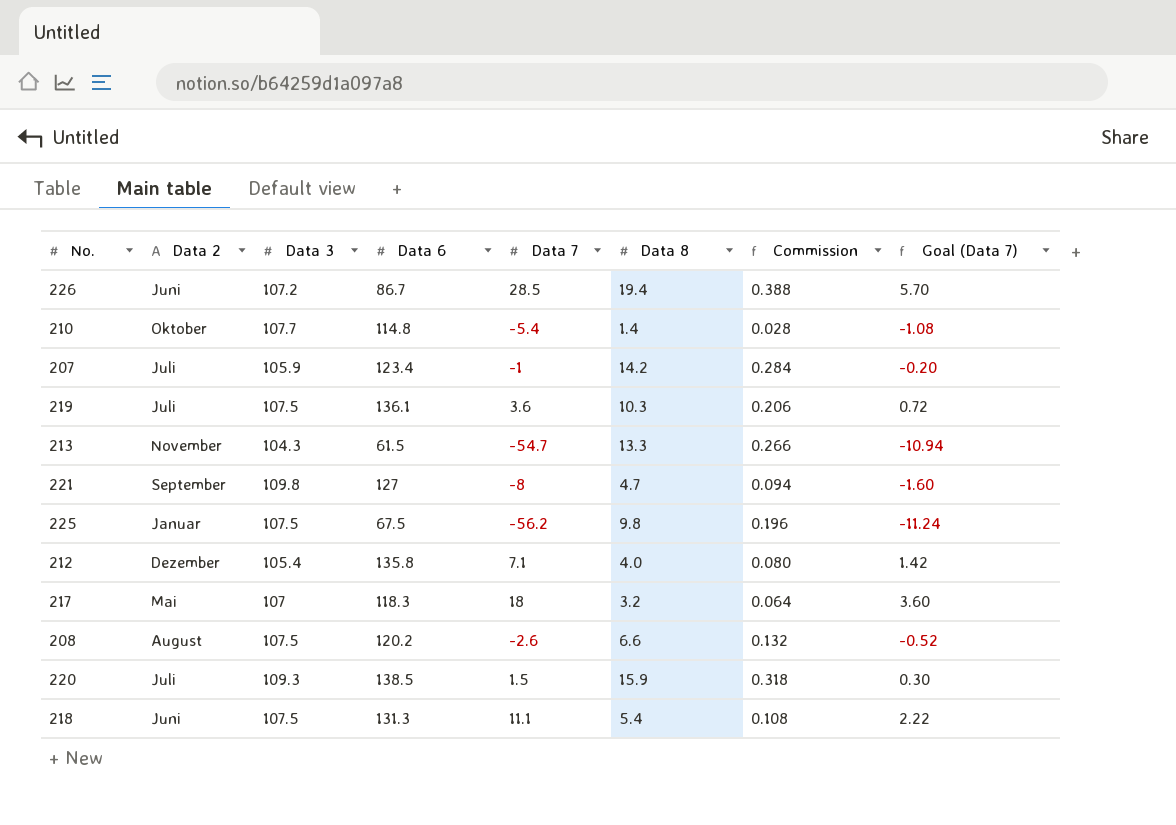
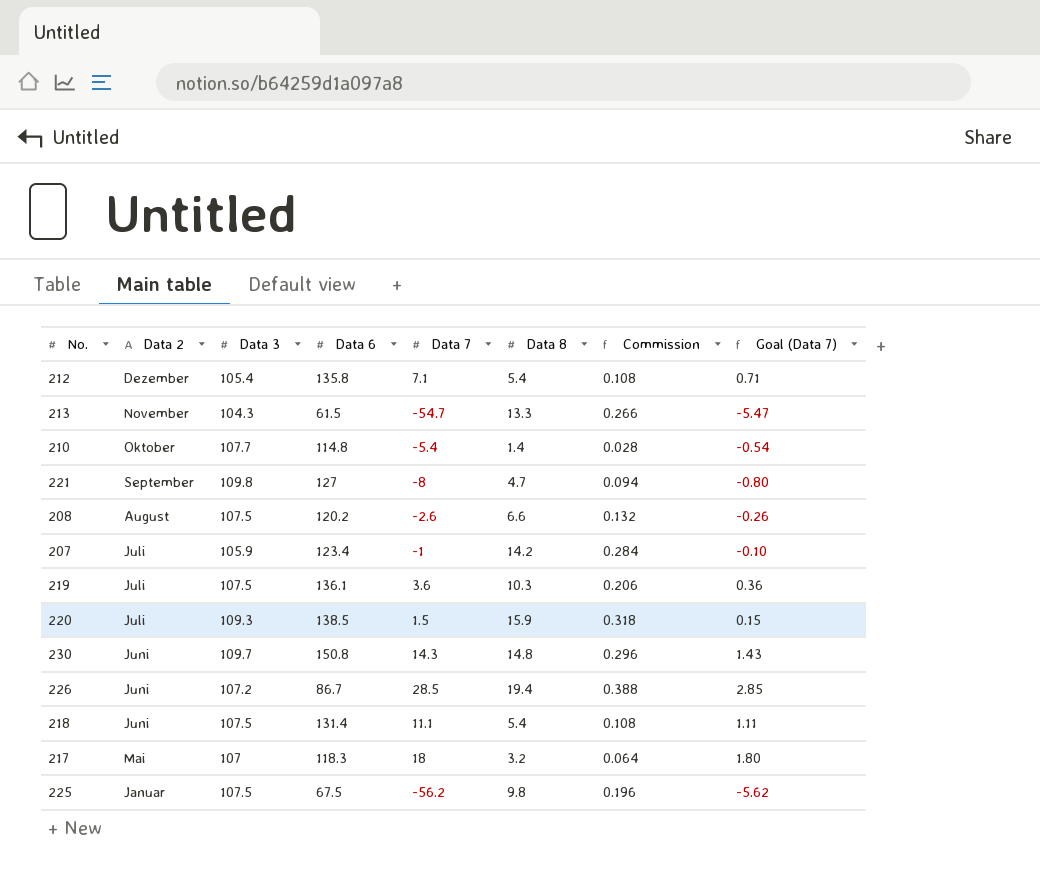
row order: none -> Data 2 descending
column Goal (Data 7) | formula: [Data 7] * 0.2 -> [Data 7] * 0.1
212 | Data 8: 4.0 -> 5.4
212 | Commission: 0.080 -> 0.108
row 230: none -> Juni | 109.7 | 150.8 | 14.3 | 14.8 | 0.296 | 1.43
218 | Data 6: 131.3 -> 131.4

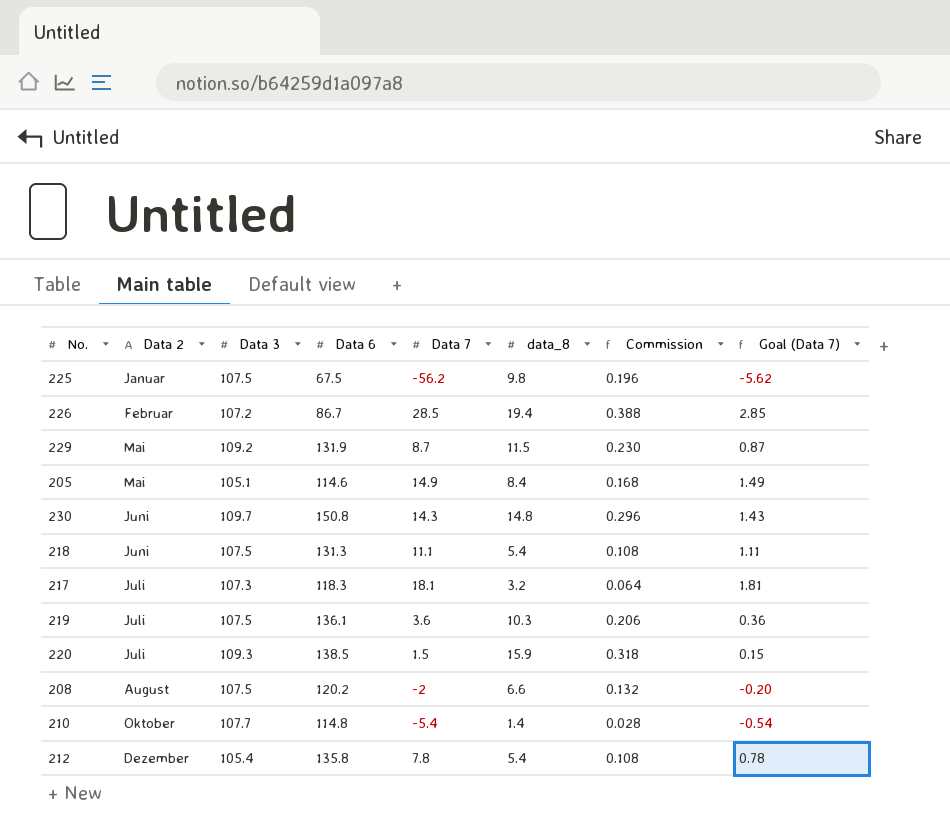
row order: Data 2 descending -> Data 2 ascending
column name: Data 8 -> data_8
row 213: November | 104.3 | 61.5 | -54.7 | 13.3 | 0.266 | -5.47 -> none
row 221: September | 109.8 | 127 | -8 | 4.7 | 0.094 | -0.80 -> none
row 207: Juli | 105.9 | 123.4 | -1 | 14.2 | 0.284 | -0.10 -> none
226 | Data 2: Juni -> Februar
row 229: none -> Mai | 109.2 | 131.9 | 8.7 | 11.5 | 0.230 | 0.87
row 205: none -> Mai | 105.1 | 114.6 | 14.9 | 8.4 | 0.168 | 1.49
218 | Data 6: 131.4 -> 131.3
217 | Data 2: Mai -> Juli
217 | Data 3: 107 -> 107.3
217 | Data 7: 18 -> 18.1
217 | Goal (Data 7): 1.80 -> 1.81
208 | Data 7: -2.6 -> -2
208 | Goal (Data 7): -0.26 -> -0.20
212 | Data 7: 7.1 -> 7.8
212 | Goal (Data 7): 0.71 -> 0.78

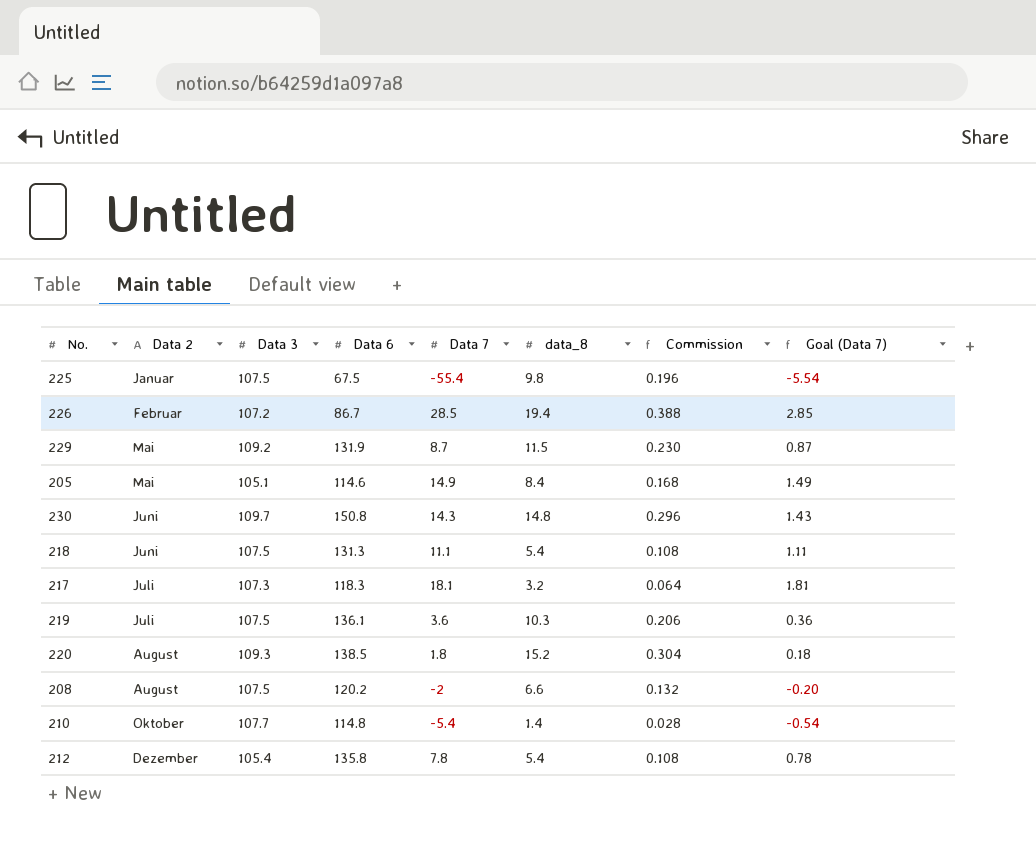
225 | Data 7: -56.2 -> -55.4
225 | Goal (Data 7): -5.62 -> -5.54
220 | Data 2: Juli -> August
220 | Data 7: 1.5 -> 1.8
220 | data_8: 15.9 -> 15.2
220 | Commission: 0.318 -> 0.304
220 | Goal (Data 7): 0.15 -> 0.18

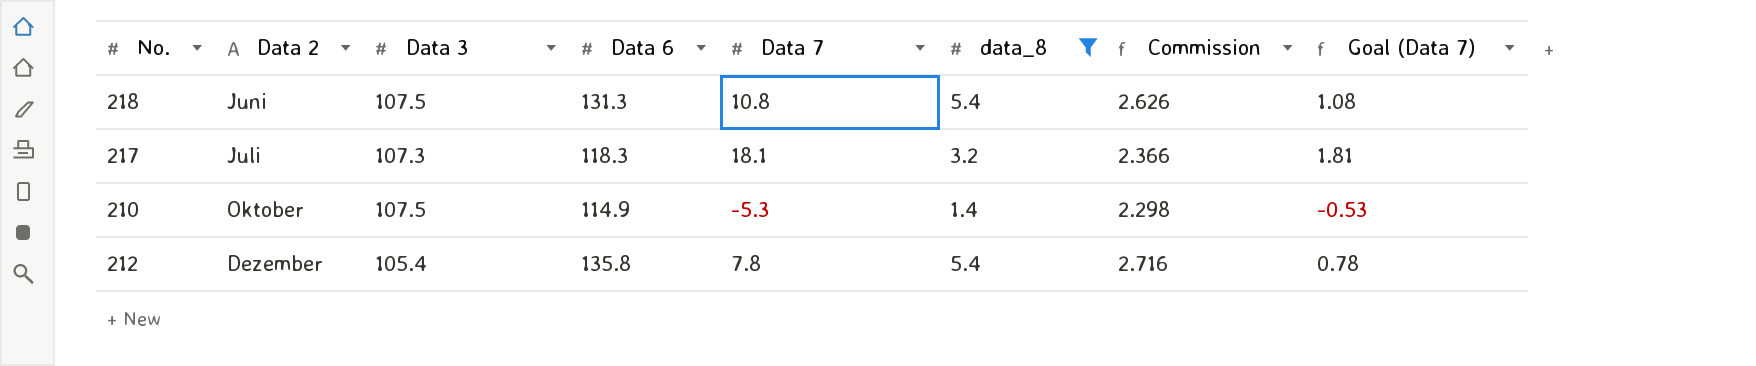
filter: none -> data_8 <= 5.4
column Commission | formula: [data_8] * 0.02 -> [Data 6] * 0.02
218 | Data 7: 11.1 -> 10.8
218 | Goal (Data 7): 1.11 -> 1.08
210 | Data 3: 107.7 -> 107.5
210 | Data 6: 114.8 -> 114.9
210 | Data 7: -5.4 -> -5.3
210 | Goal (Data 7): -0.54 -> -0.53

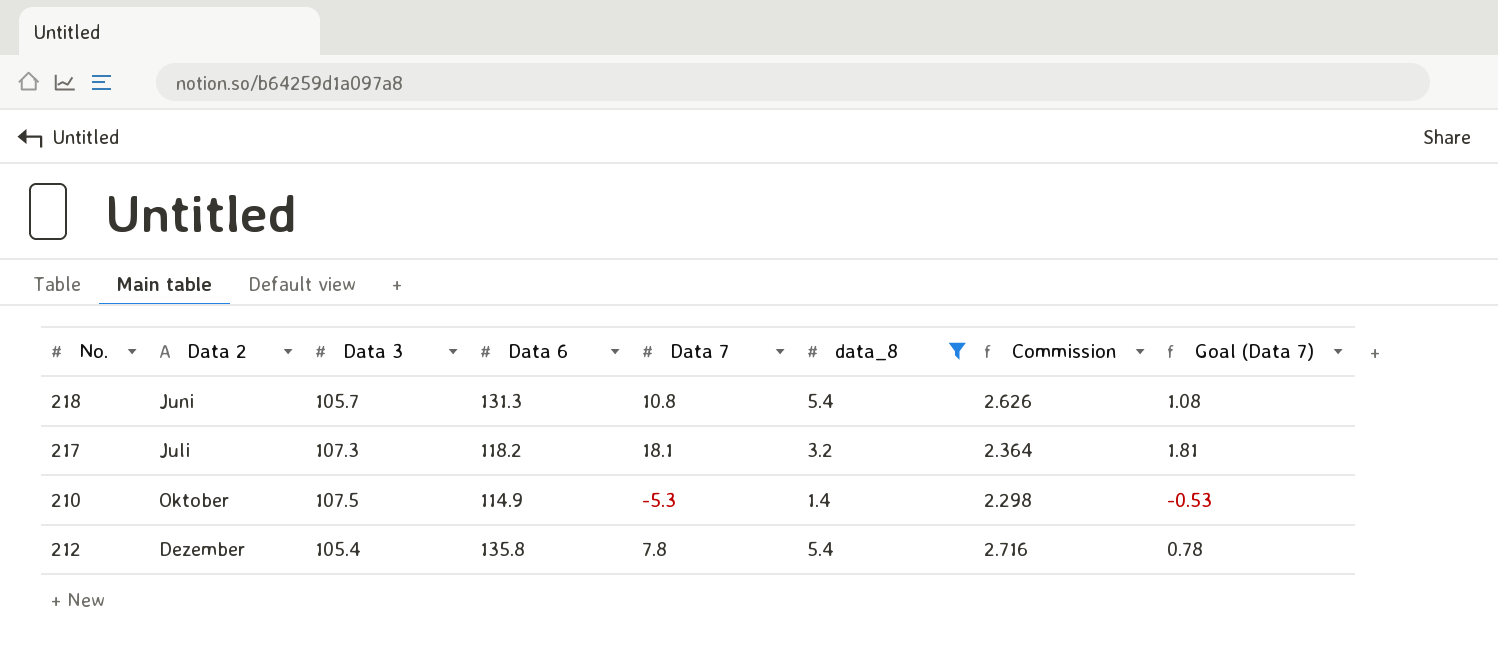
218 | Data 3: 107.5 -> 105.7
217 | Data 6: 118.3 -> 118.2
217 | Commission: 2.366 -> 2.364

